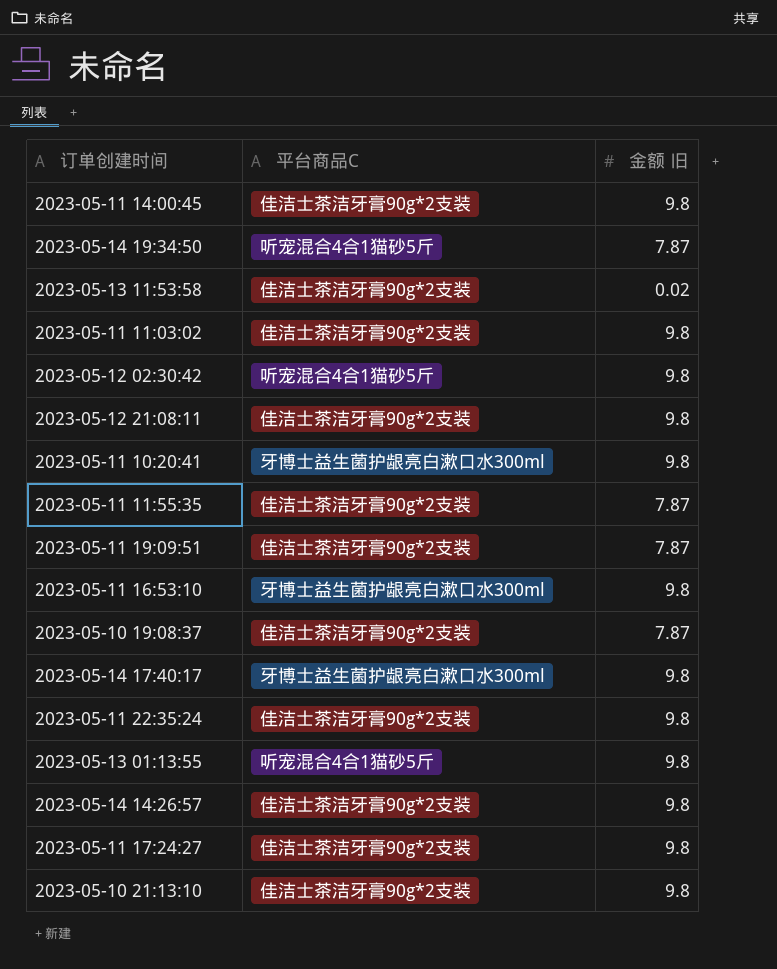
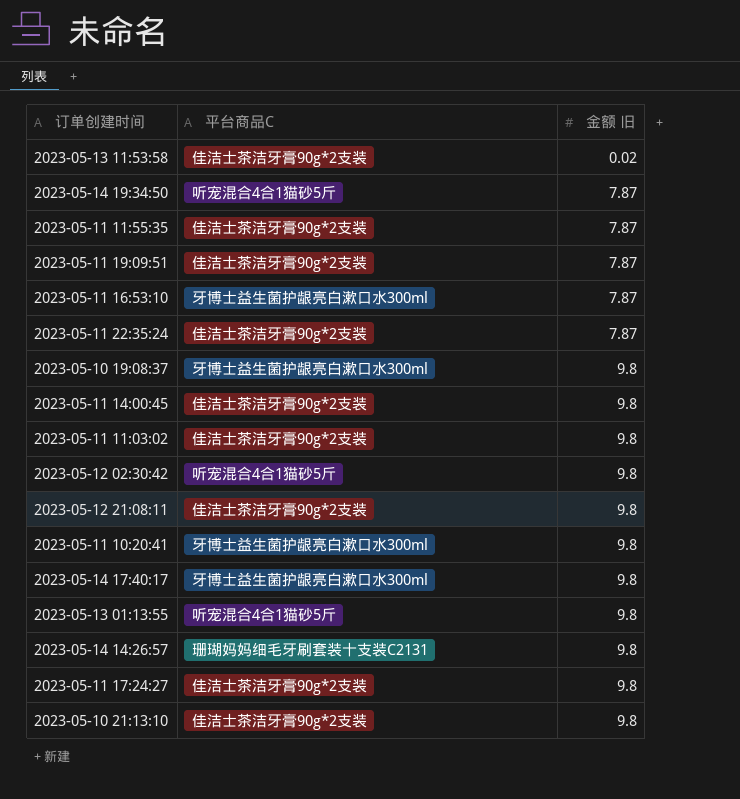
row order: none -> 金额 旧 ascending
2023-05-11 16:53:10 | 金额 旧: 9.8 -> 7.87
2023-05-11 22:35:24 | 金额 旧: 9.8 -> 7.87
2023-05-10 19:08:37 | 平台商品C: 佳洁士茶洁牙膏90g*2支装 -> 牙博士益生菌护龈亮白漱口水300ml
2023-05-10 19:08:37 | 金额 旧: 7.87 -> 9.8
2023-05-14 14:26:57 | 平台商品C: 佳洁士茶洁牙膏90g*2支装 -> 珊瑚妈妈细毛牙刷套装十支装C2131

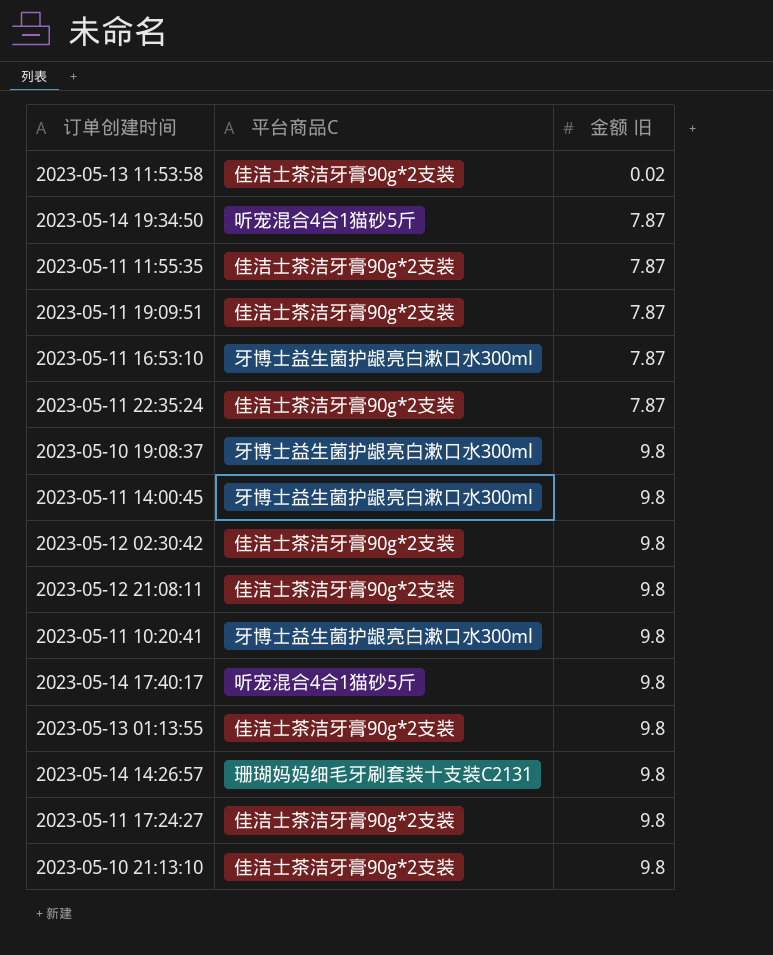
row 2023-05-11 11:03:02: 佳洁士茶洁牙膏90g*2支装 | 9.8 -> none
2023-05-11 14:00:45 | 平台商品C: 佳洁士茶洁牙膏90g*2支装 -> 牙博士益生菌护龈亮白漱口水300ml
2023-05-12 02:30:42 | 平台商品C: 听宠混合4合1猫砂5斤 -> 佳洁士茶洁牙膏90g*2支装
2023-05-14 17:40:17 | 平台商品C: 牙博士益生菌护龈亮白漱口水300ml -> 听宠混合4合1猫砂5斤
2023-05-13 01:13:55 | 平台商品C: 听宠混合4合1猫砂5斤 -> 佳洁士茶洁牙膏90g*2支装

